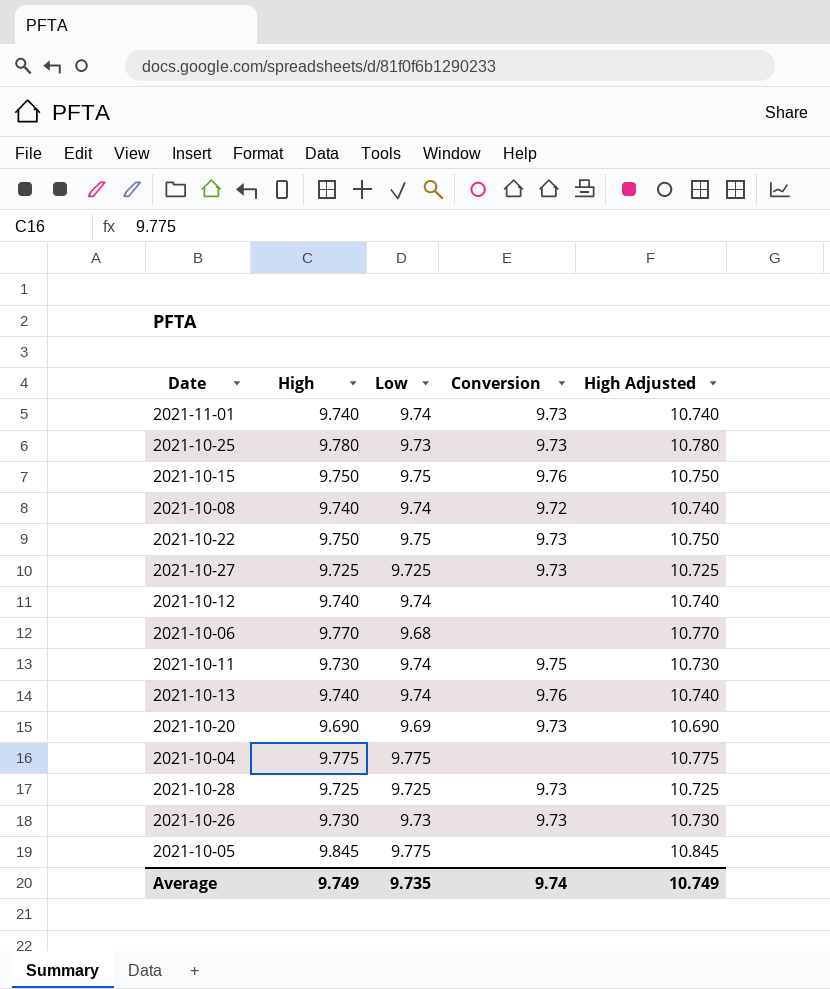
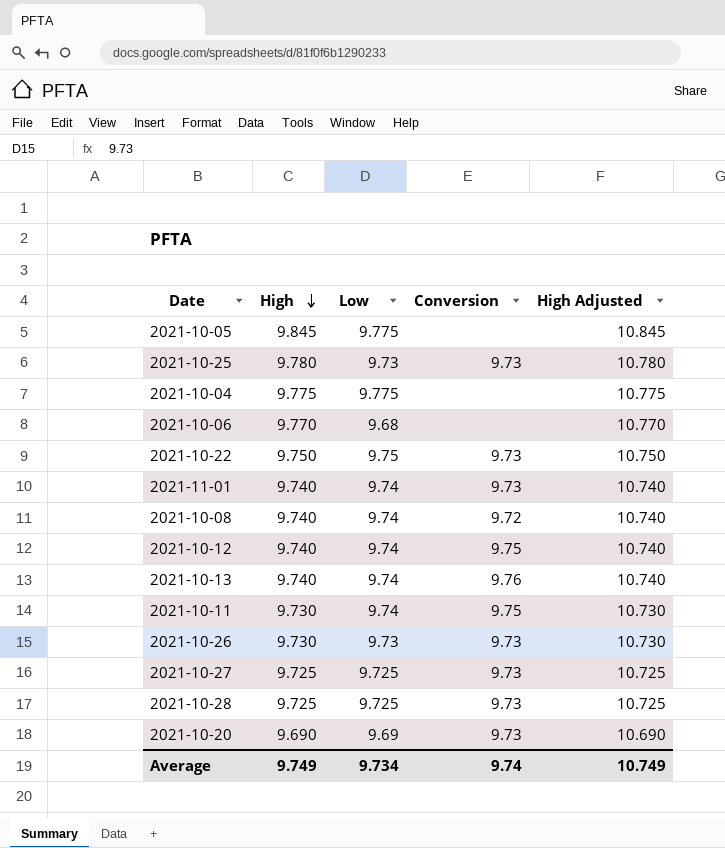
row order: none -> High descending
row 2021-10-15: 9.750 | 9.75 | 9.76 | 10.750 -> none
2021-10-12 | Conversion: none -> 9.75
Average | Low: 9.735 -> 9.734

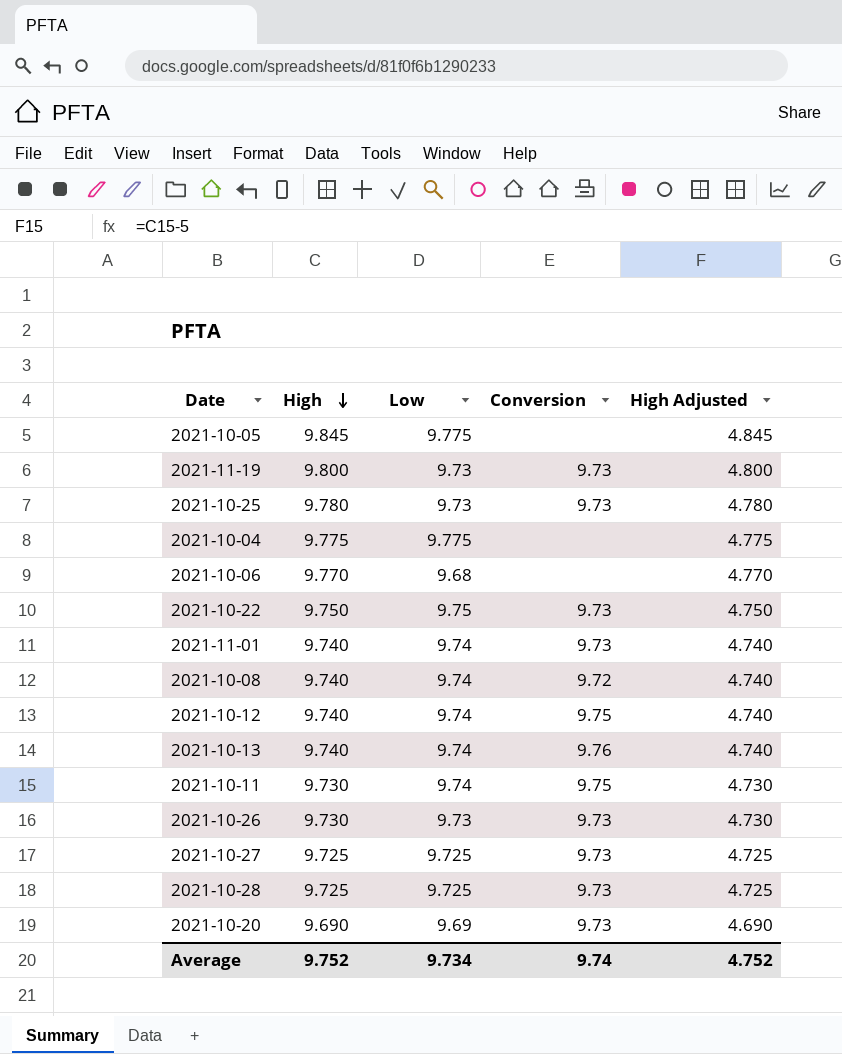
column High Adjusted | formula: [High] + 1 -> [High] - 5
row 2021-11-19: none -> 9.800 | 9.73 | 9.73 | 4.800
Average | High: 9.749 -> 9.752
Average | High Adjusted: 10.749 -> 4.752

